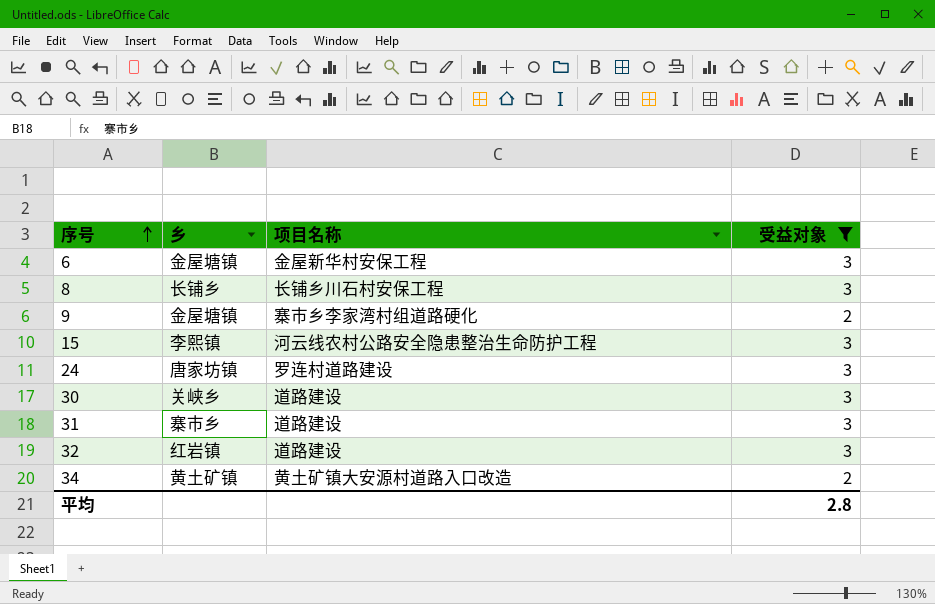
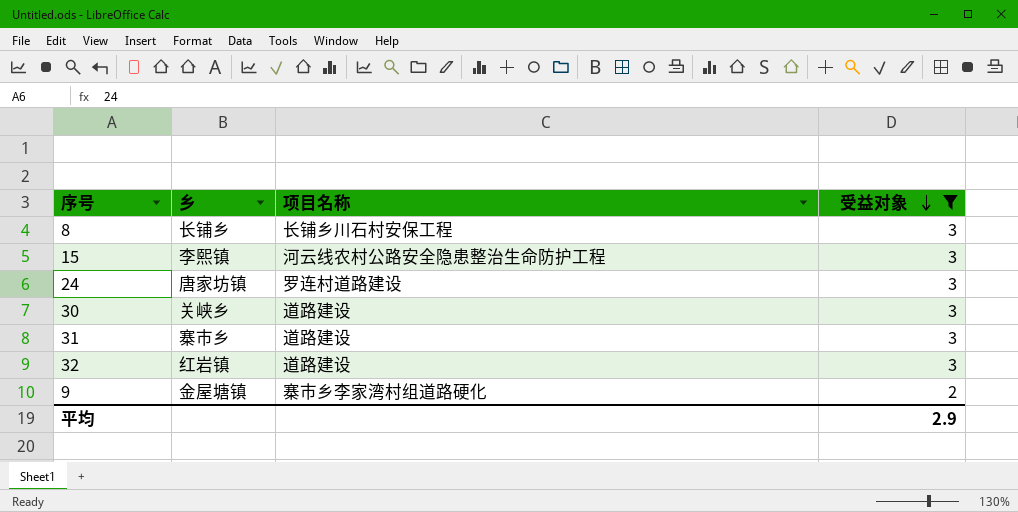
row order: 序号 ascending -> 受益对象 descending
row 6: 金屋塘镇 | 金屋新华村安保工程 | 3 -> none
row 34: 黄土矿镇 | 黄土矿镇大安源村道路入口改造 | 2 -> none
平均 | 受益对象: 2.8 -> 2.9

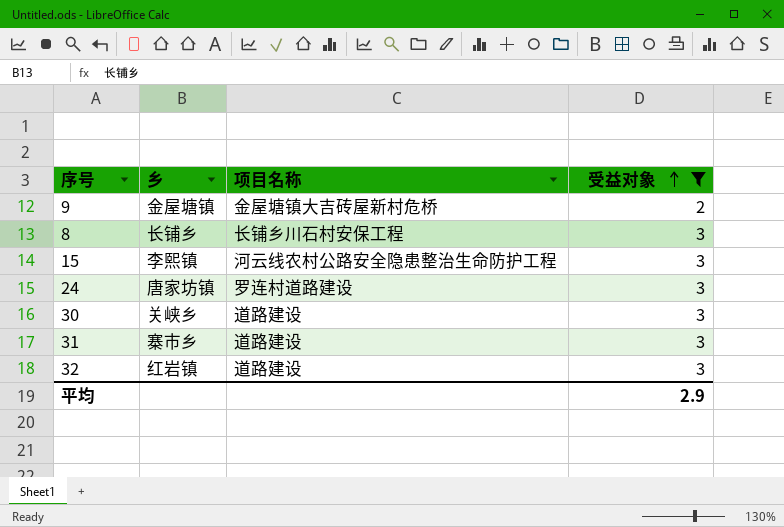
row order: 受益对象 descending -> 受益对象 ascending
9 | 项目名称: 寨市乡李家湾村组道路硬化 -> 金屋塘镇大吉砖屋新村危桥

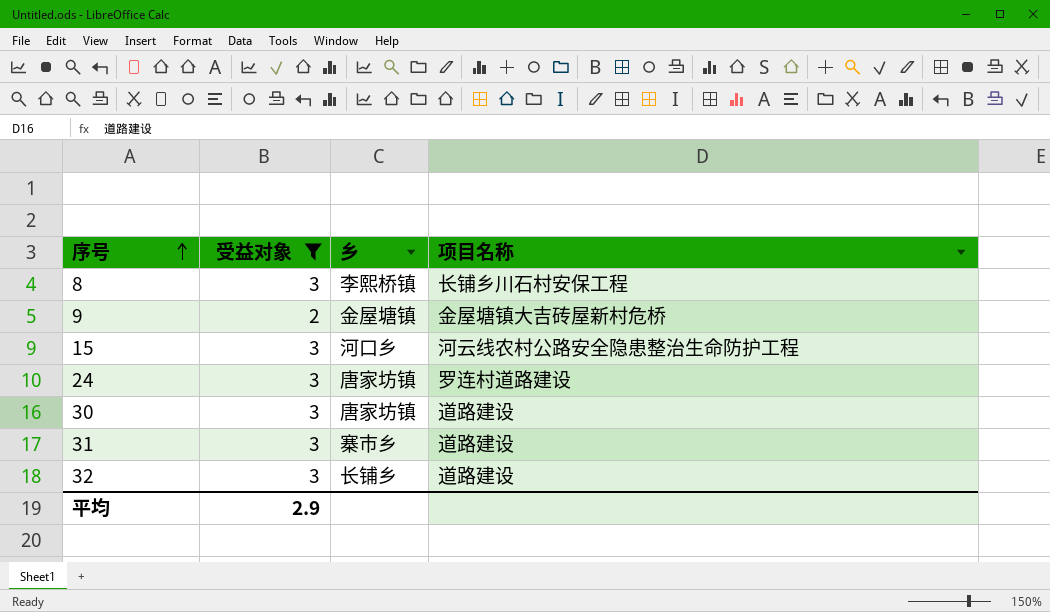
row order: 受益对象 ascending -> 序号 ascending
column 受益对象 | position: 4 -> 2
8 | 乡: 长铺乡 -> 李熙桥镇
15 | 乡: 李熙镇 -> 河口乡
30 | 乡: 关峡乡 -> 唐家坊镇
32 | 乡: 红岩镇 -> 长铺乡

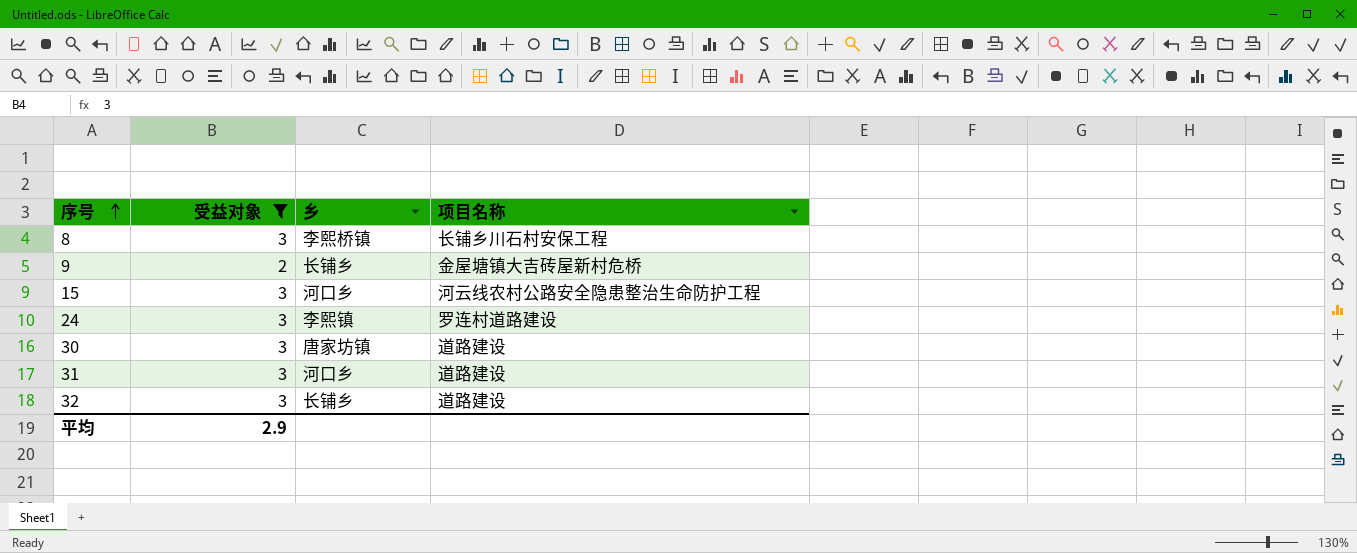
9 | 乡: 金屋塘镇 -> 长铺乡
24 | 乡: 唐家坊镇 -> 李熙镇
31 | 乡: 寨市乡 -> 河口乡

